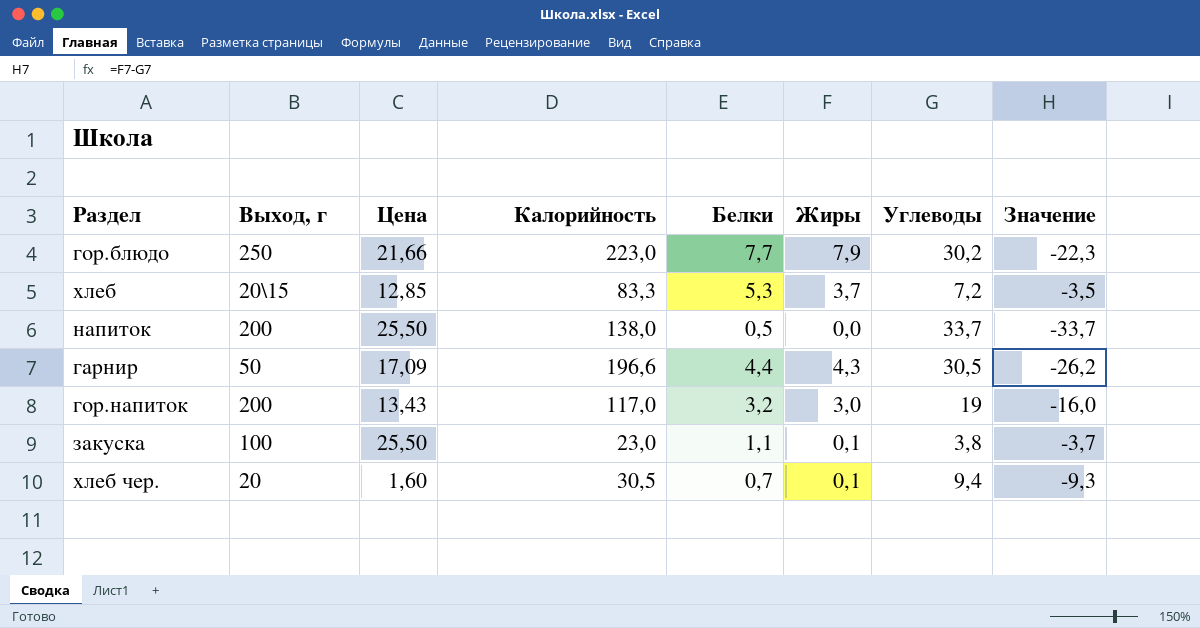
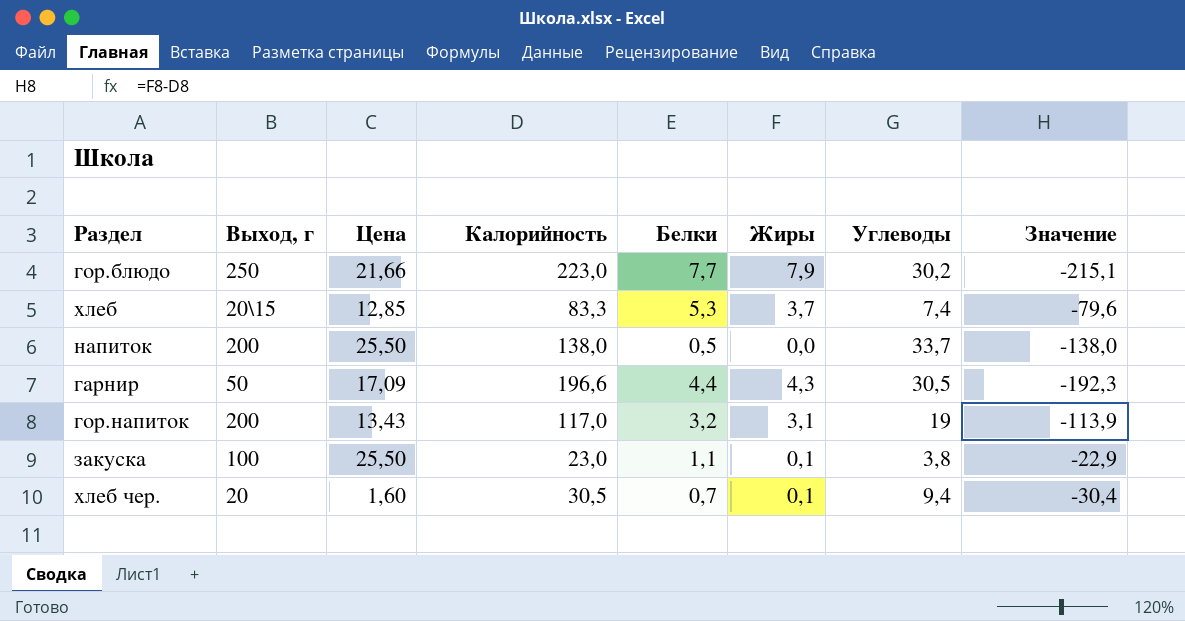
column Значение | formula: [Жиры] - [Углеводы] -> [Жиры] - [Калорийность]
хлеб | Углеводы: 7,2 -> 7,4
гор.напиток | Жиры: 3,0 -> 3,1

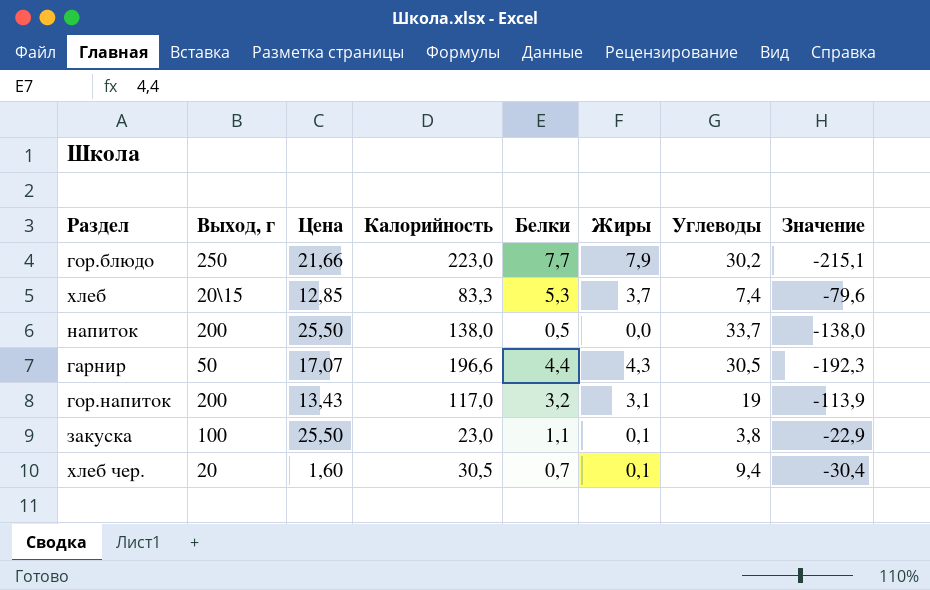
гарнир | Цена: 17,09 -> 17,07

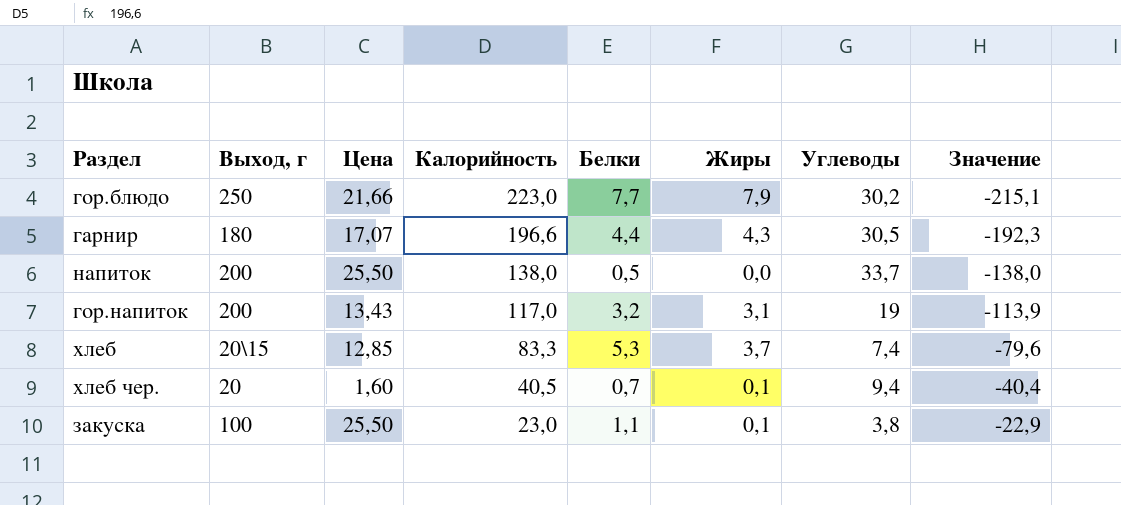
row order: none -> Калорийность descending
гарнир | Выход, г: 50 -> 180
хлеб чер. | Калорийность: 30,5 -> 40,5
хлеб чер. | Значение: -30,4 -> -40,4

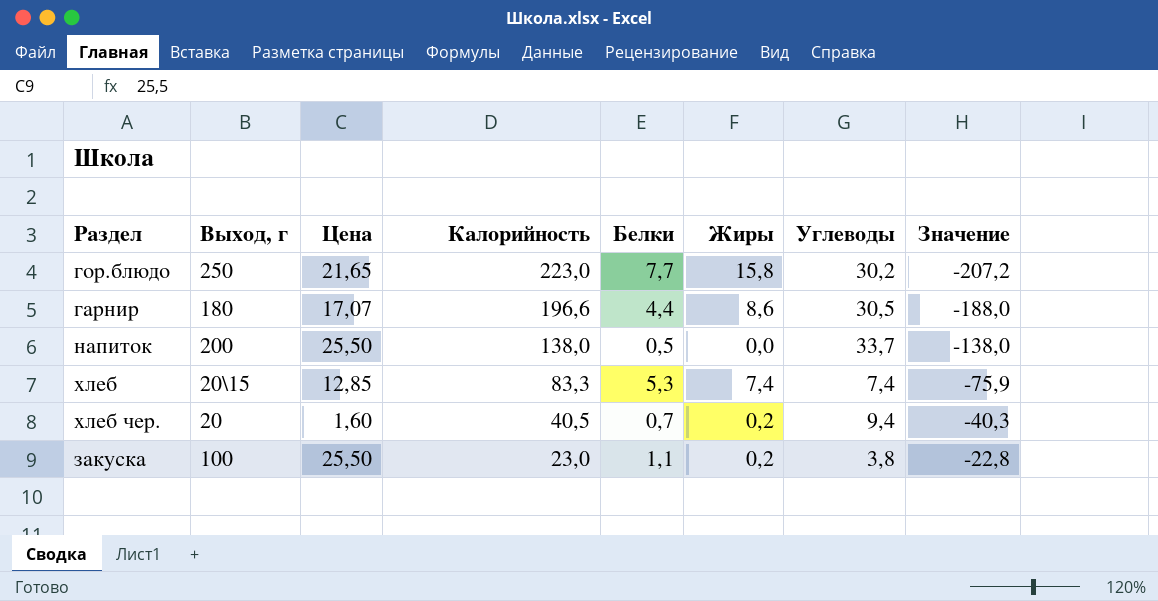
row гор.напиток: 200 | 13,43 | 117,0 | 3,2 | 3,1 | 19 | -113,9 -> none
гор.блюдо | Цена: 21,66 -> 21,65
гор.блюдо | Жиры: 7,9 -> 15,8
гор.блюдо | Значение: -215,1 -> -207,2
гарнир | Жиры: 4,3 -> 8,6
гарнир | Значение: -192,3 -> -188,0
хлеб | Жиры: 3,7 -> 7,4
хлеб | Значение: -79,6 -> -75,9
хлеб чер. | Жиры: 0,1 -> 0,2
хлеб чер. | Значение: -40,4 -> -40,3
закуска | Жиры: 0,1 -> 0,2
закуска | Значение: -22,9 -> -22,8

